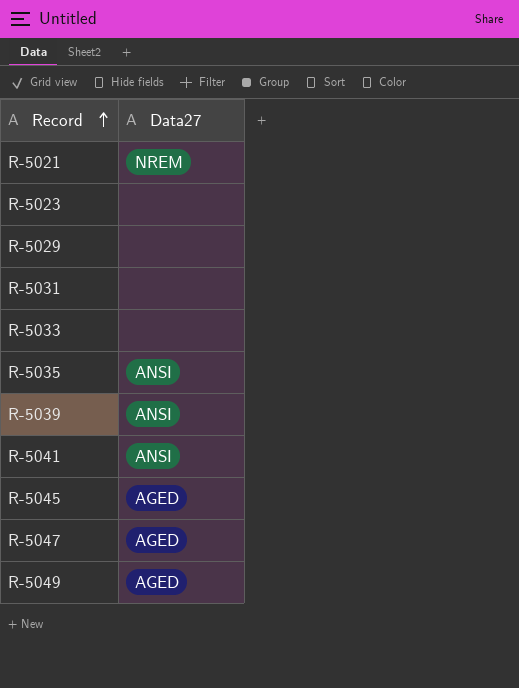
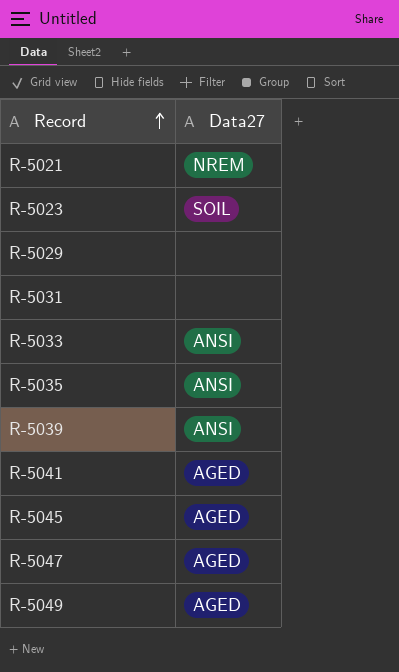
R-5023 | Data27: none -> SOIL
R-5033 | Data27: none -> ANSI
R-5041 | Data27: ANSI -> AGED

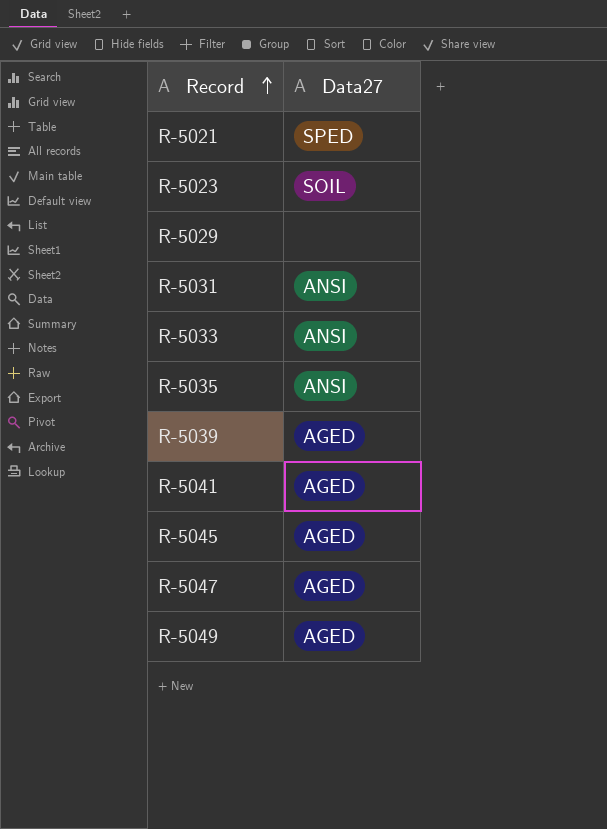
R-5021 | Data27: NREM -> SPED
R-5031 | Data27: none -> ANSI
R-5039 | Data27: ANSI -> AGED

